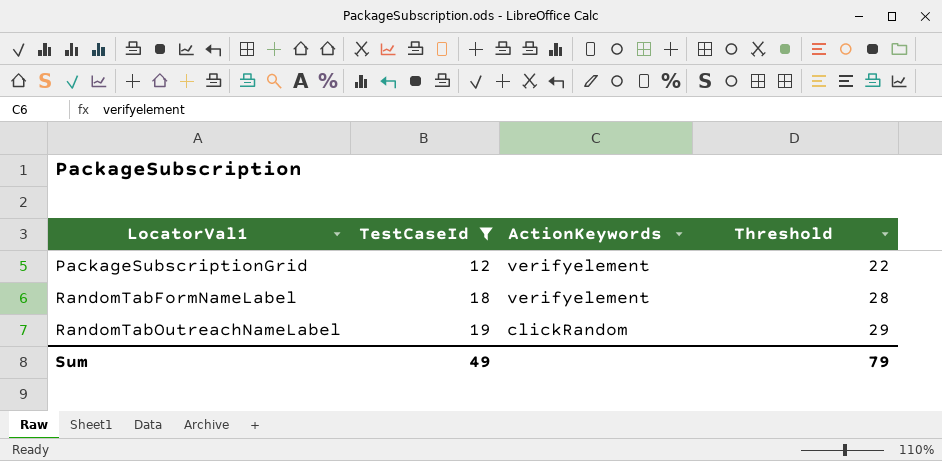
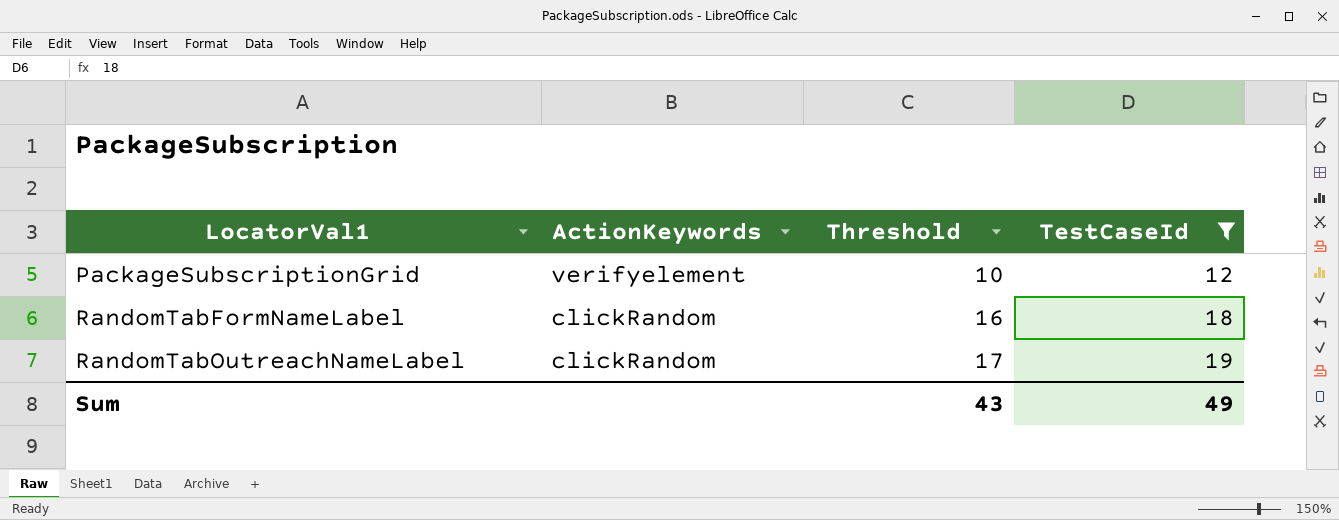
column Threshold | formula: [TestCaseId] + 10 -> [TestCaseId] - 2
column TestCaseId | position: 2 -> 4
RandomTabFormNameLabel | ActionKeywords: verifyelement -> clickRandom
Sum | Threshold: 79 -> 43

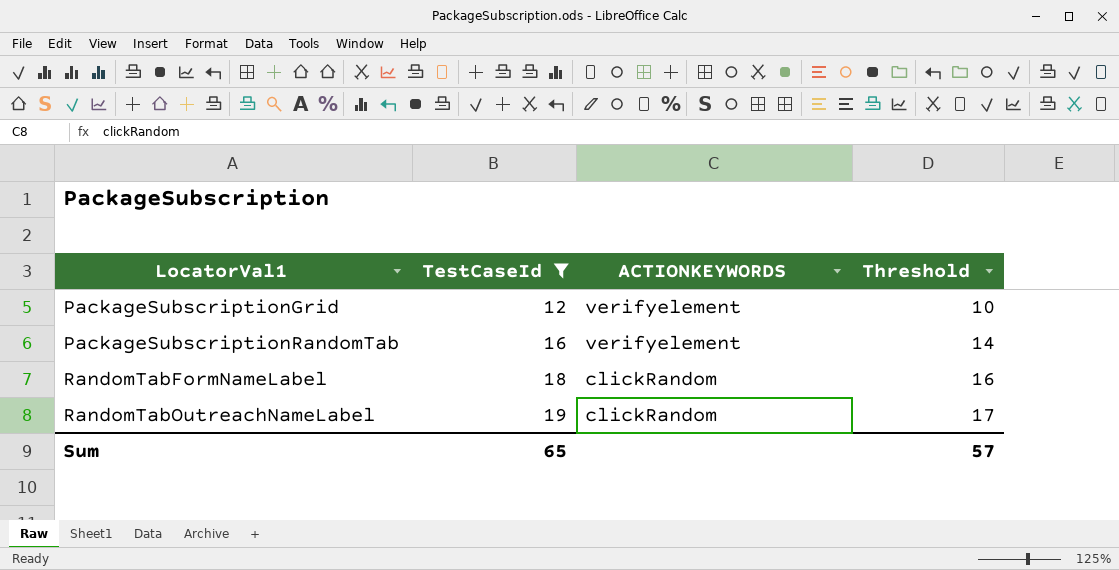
column TestCaseId | position: 4 -> 2
column name: ActionKeywords -> ACTIONKEYWORDS
row PackageSubscriptionRandomTab: none -> 16 | verifyelement | 14
Sum | TestCaseId: 49 -> 65
Sum | Threshold: 43 -> 57

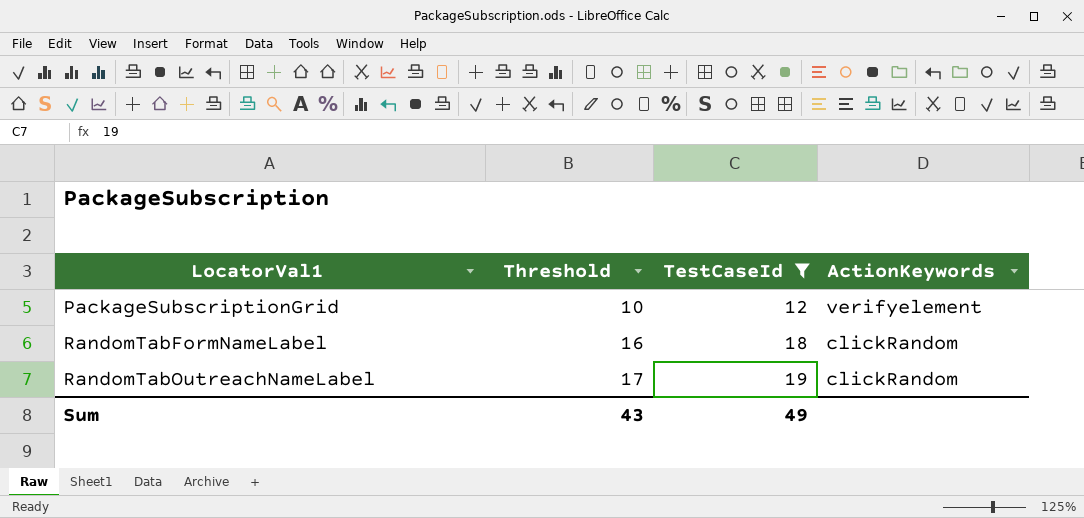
column Threshold | position: 4 -> 2
column name: ACTIONKEYWORDS -> ActionKeywords
row PackageSubscriptionRandomTab: 16 | verifyelement | 14 -> none
Sum | Threshold: 57 -> 43
Sum | TestCaseId: 65 -> 49

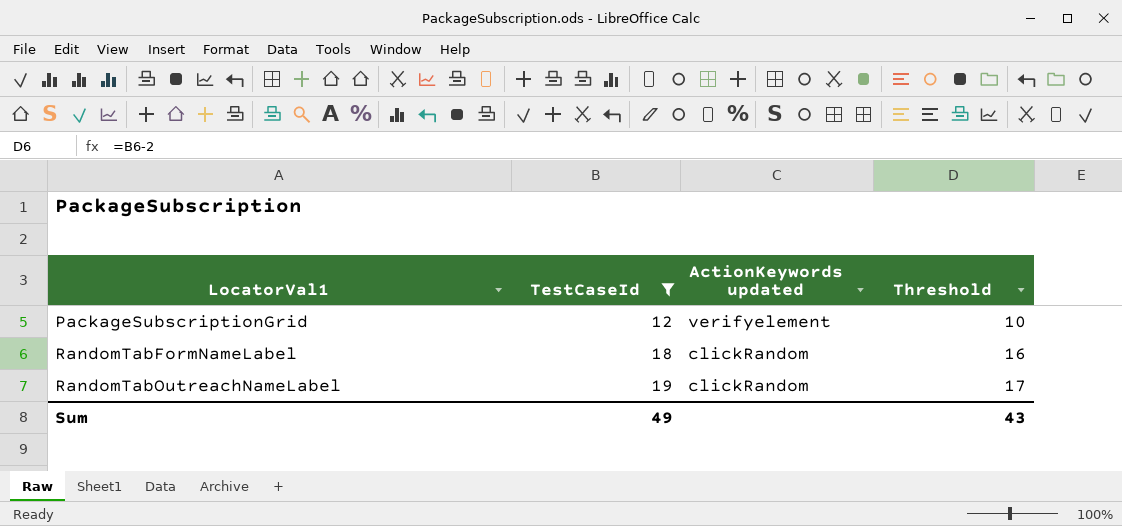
column name: ActionKeywords -> ActionKeywords updated
column Threshold | position: 2 -> 4

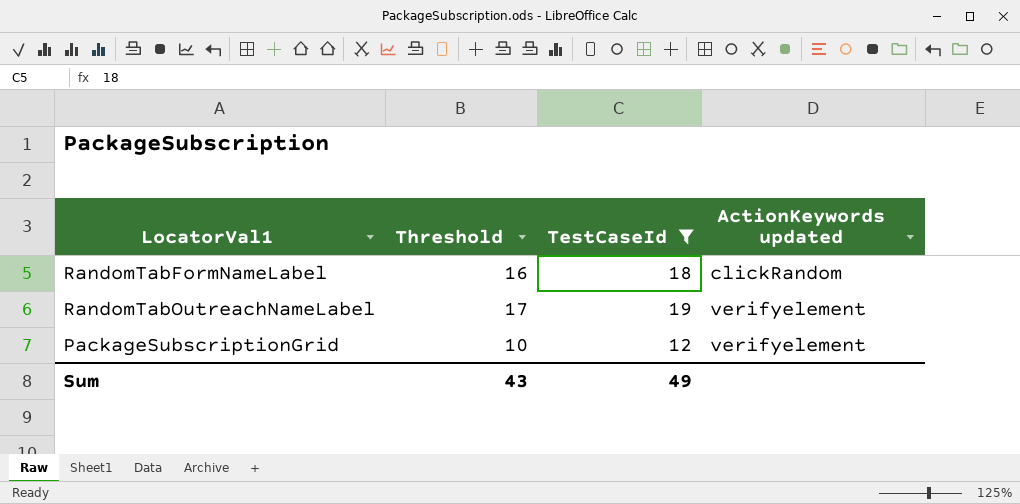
row order: LocatorVal1 ascending -> ActionKeywords updated ascending
column Threshold | position: 4 -> 2
RandomTabOutreachNameLabel | ActionKeywords updated: clickRandom -> verifyelement

